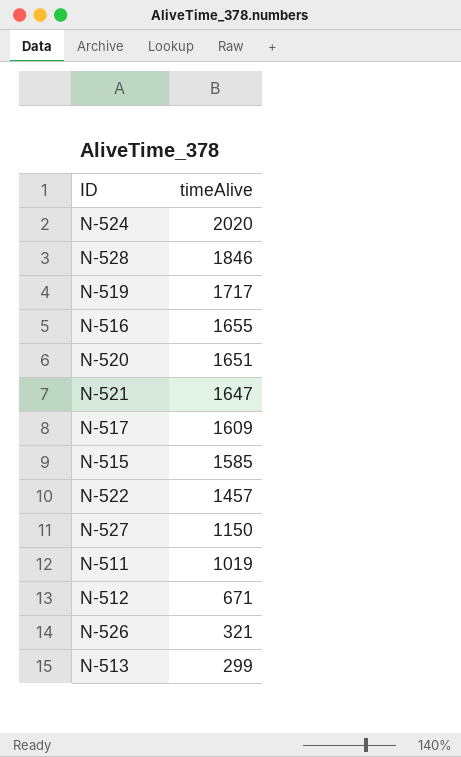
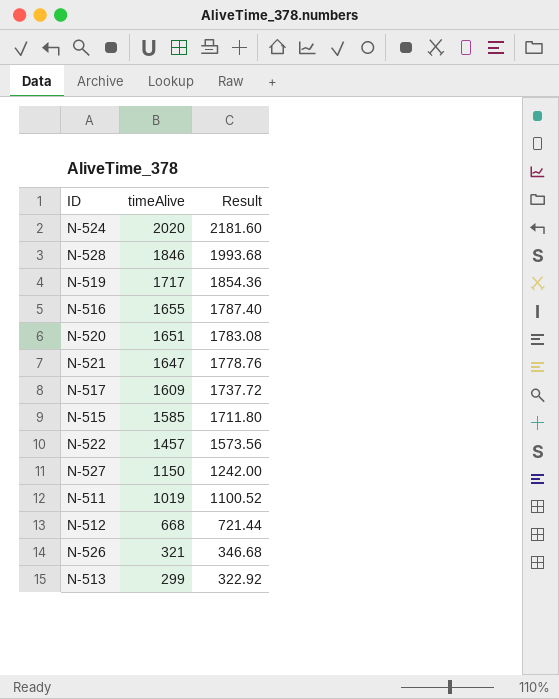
column Result | formula: none -> [timeAlive] * 1.08
N-512 | timeAlive: 671 -> 668

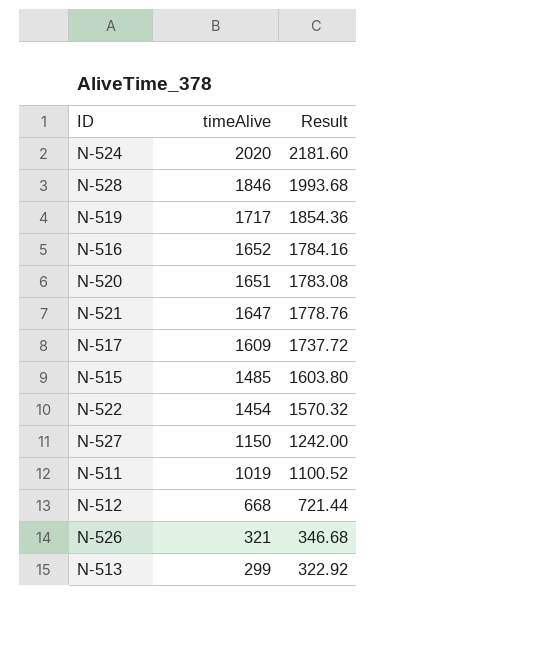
N-516 | timeAlive: 1655 -> 1652
N-516 | Result: 1787.40 -> 1784.16
N-515 | timeAlive: 1585 -> 1485
N-515 | Result: 1711.80 -> 1603.80
N-522 | timeAlive: 1457 -> 1454
N-522 | Result: 1573.56 -> 1570.32

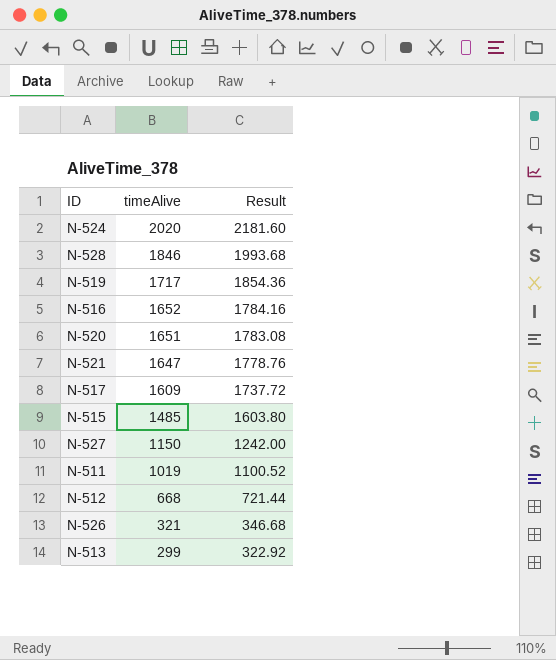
row N-522: 1454 | 1570.32 -> none

